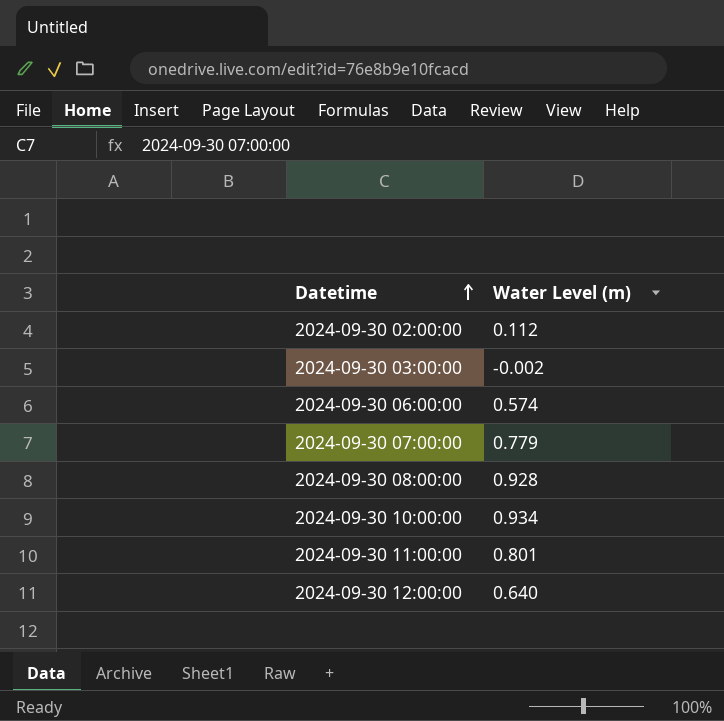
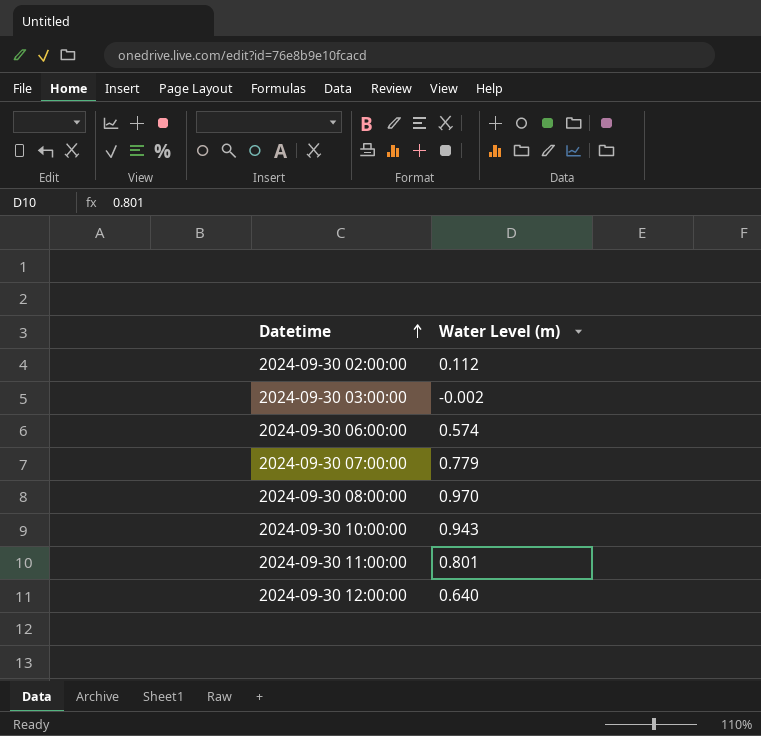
2024-09-30 08:00:00 | Water Level (m): 0.928 -> 0.970
2024-09-30 10:00:00 | Water Level (m): 0.934 -> 0.943

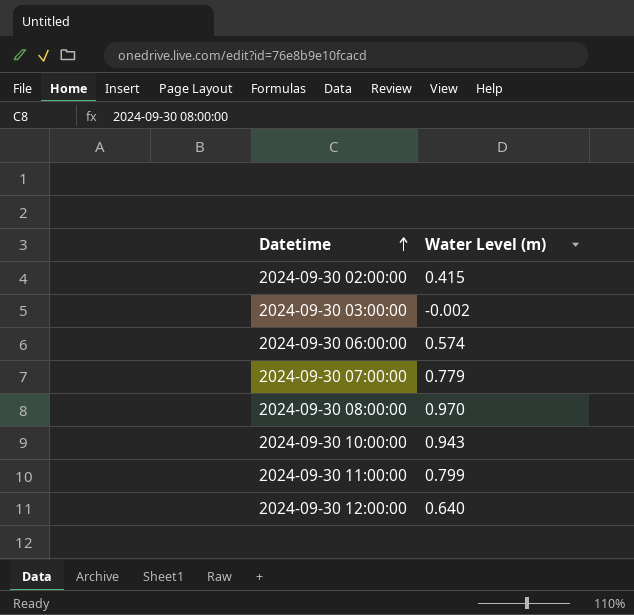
2024-09-30 02:00:00 | Water Level (m): 0.112 -> 0.415
2024-09-30 11:00:00 | Water Level (m): 0.801 -> 0.799

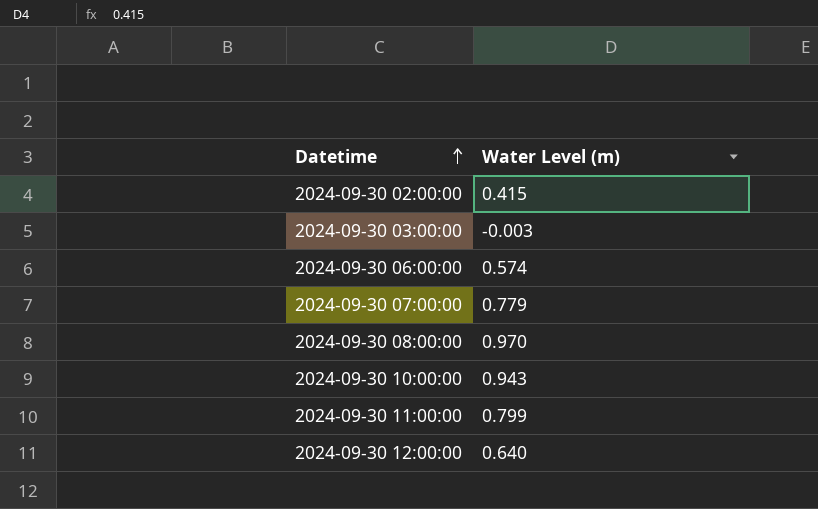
2024-09-30 03:00:00 | Water Level (m): -0.002 -> -0.003

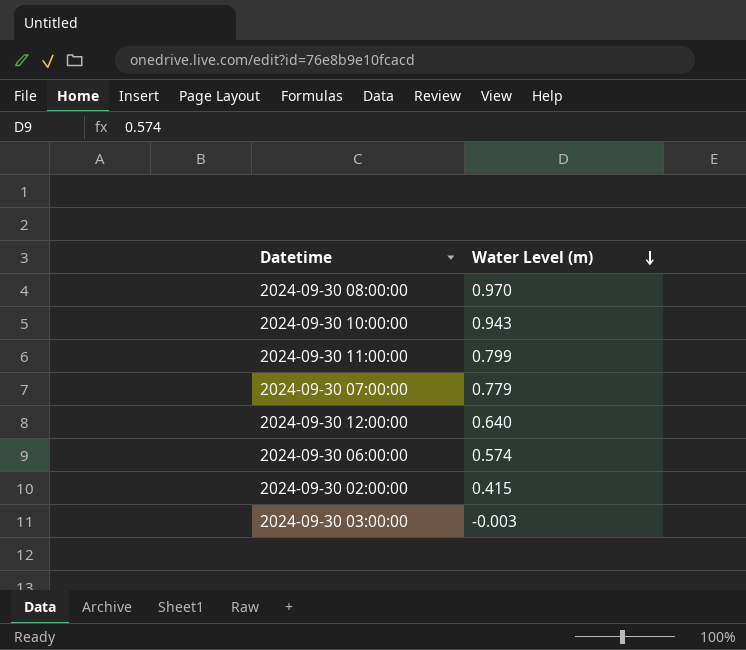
row order: Datetime ascending -> Water Level (m) descending

